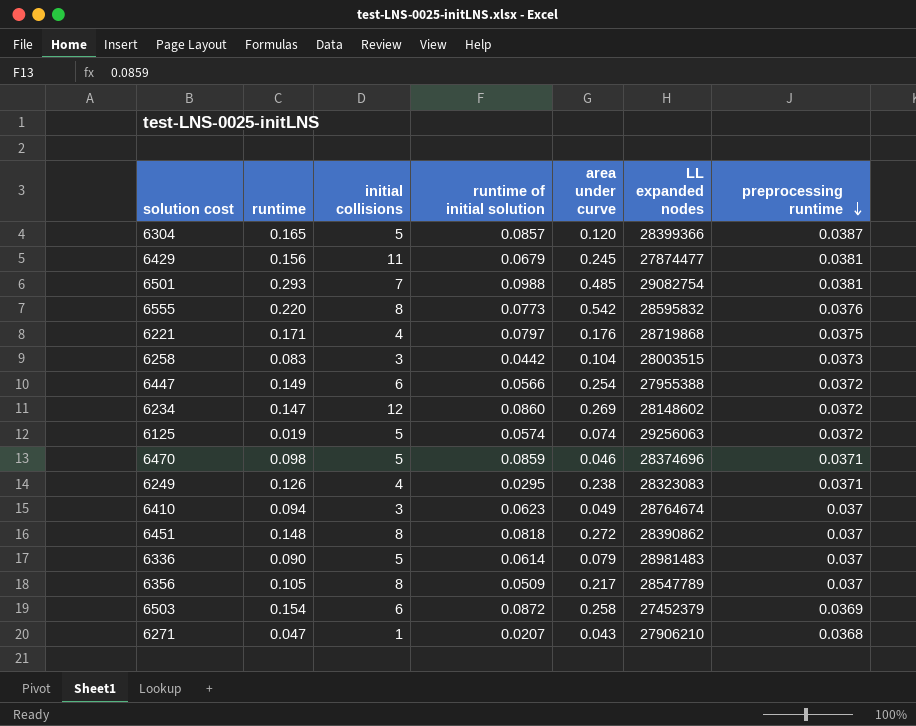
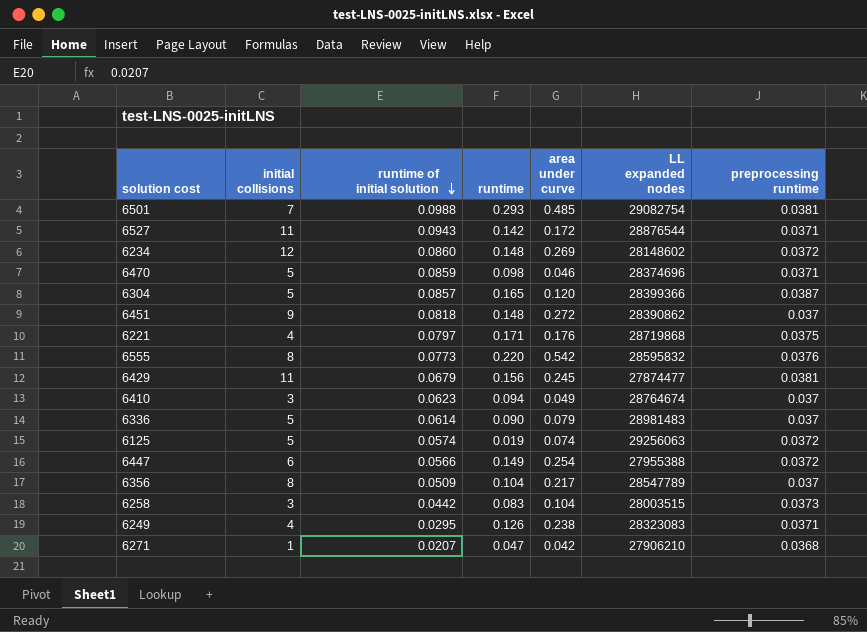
row order: preprocessing runtime descending -> runtime of initial solution descending
column runtime | position: 2 -> 4
row 6503: 0.154 | 6 | 0.0872 | 0.258 | 27452379 | 0.0369 -> none
row 6527: none -> 11 | 0.0943 | 0.142 | 0.172 | 28876544 | 0.0371
6234 | runtime: 0.147 -> 0.148
6451 | initial collisions: 8 -> 9
6356 | runtime: 0.105 -> 0.104
6271 | area under curve: 0.043 -> 0.042

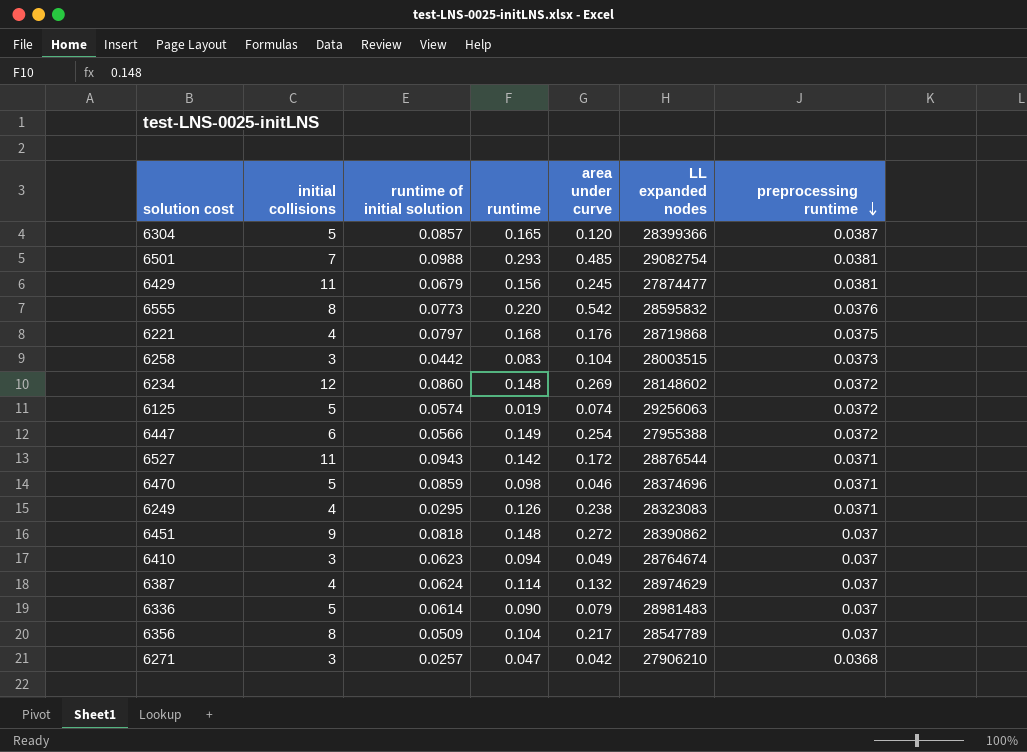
row order: runtime of initial solution descending -> preprocessing runtime descending
6221 | runtime: 0.171 -> 0.168
row 6387: none -> 4 | 0.0624 | 0.114 | 0.132 | 28974629 | 0.037
6271 | initial collisions: 1 -> 3
6271 | runtime of initial solution: 0.0207 -> 0.0257

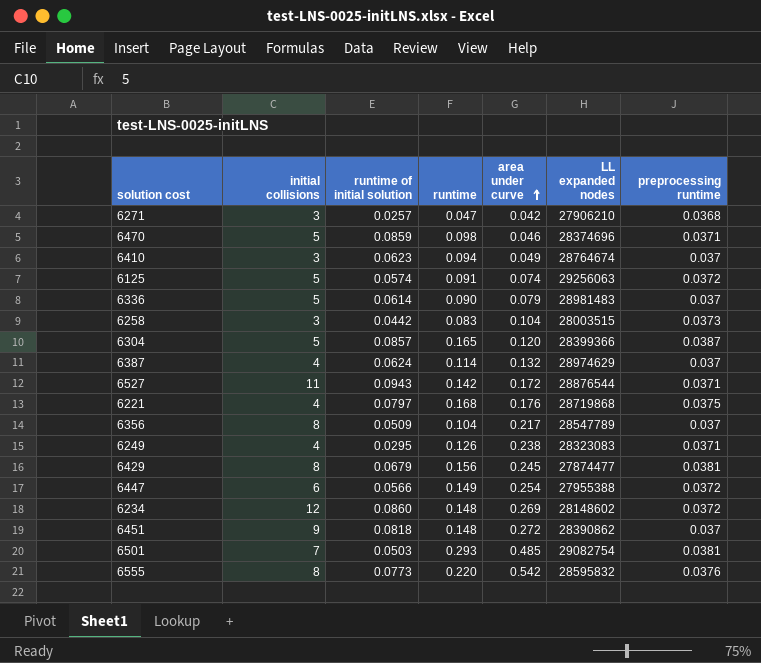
row order: preprocessing runtime descending -> area under curve ascending
6125 | runtime: 0.019 -> 0.091
6429 | initial collisions: 11 -> 8
6501 | runtime of initial solution: 0.0988 -> 0.0503

